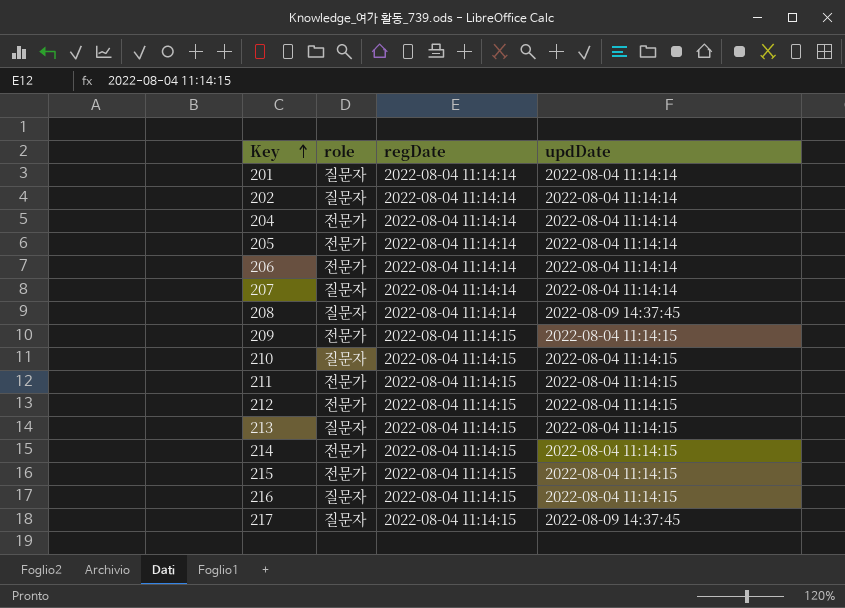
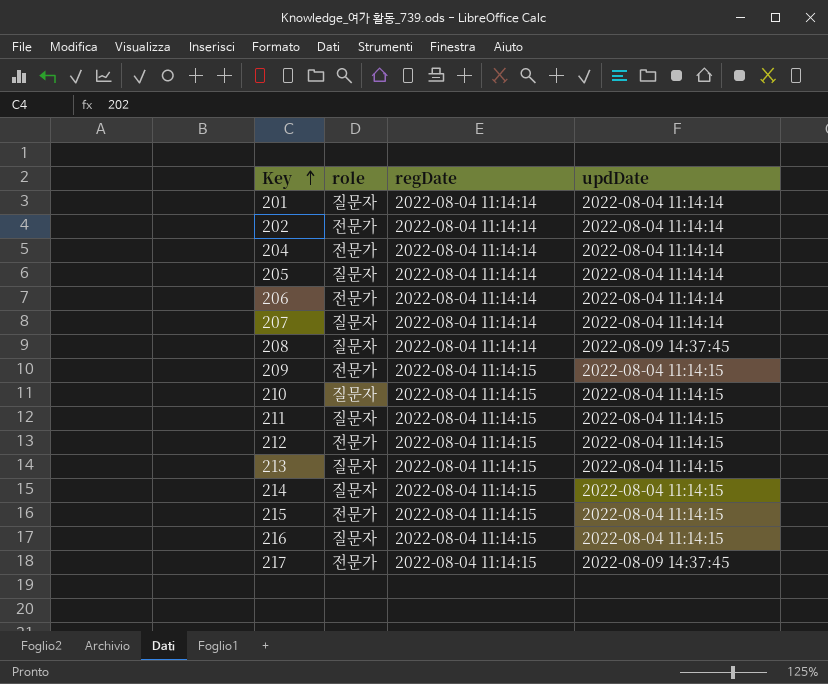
202 | role: 질문자 -> 전문가
205 | role: 전문가 -> 질문자
211 | role: 전문가 -> 질문자
214 | role: 전문가 -> 질문자
217 | role: 질문자 -> 전문가

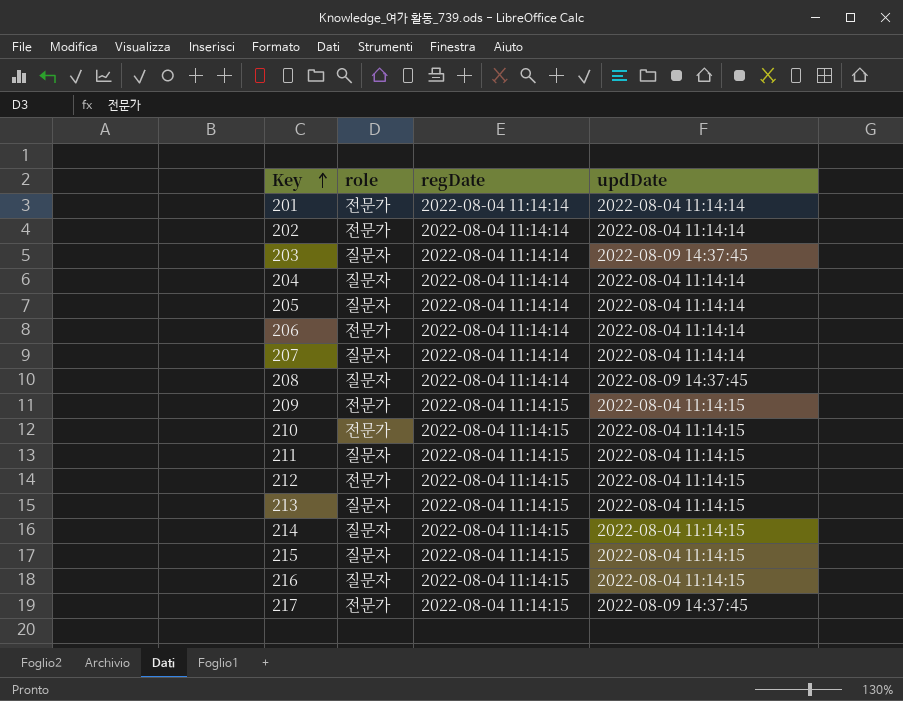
201 | role: 질문자 -> 전문가
row 203: none -> 질문자 | 2022-08-04 11:14:14 | 2022-08-09 14:37:45
204 | role: 전문가 -> 질문자
210 | role: 질문자 -> 전문가
215 | role: 전문가 -> 질문자

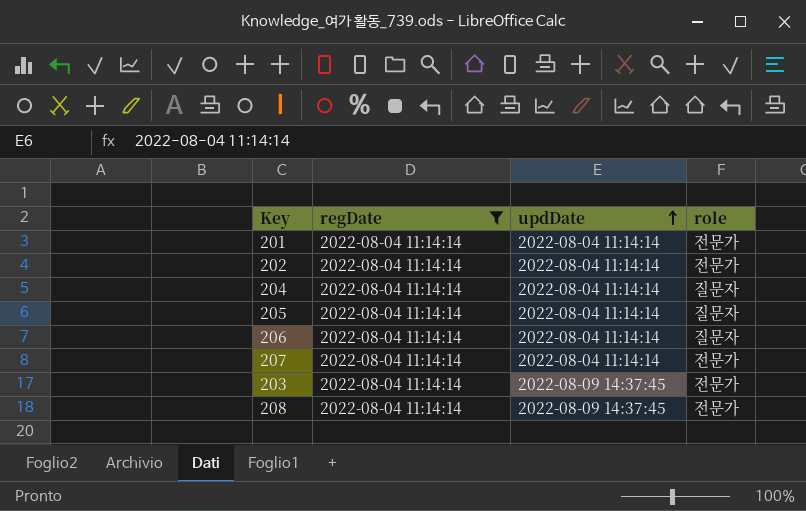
filter: none -> regDate = 2022-08-04 11:14:14
row order: Key ascending -> updDate ascending
column role | position: 2 -> 4
206 | role: 전문가 -> 질문자
207 | role: 질문자 -> 전문가
203 | role: 질문자 -> 전문가
208 | role: 질문자 -> 전문가

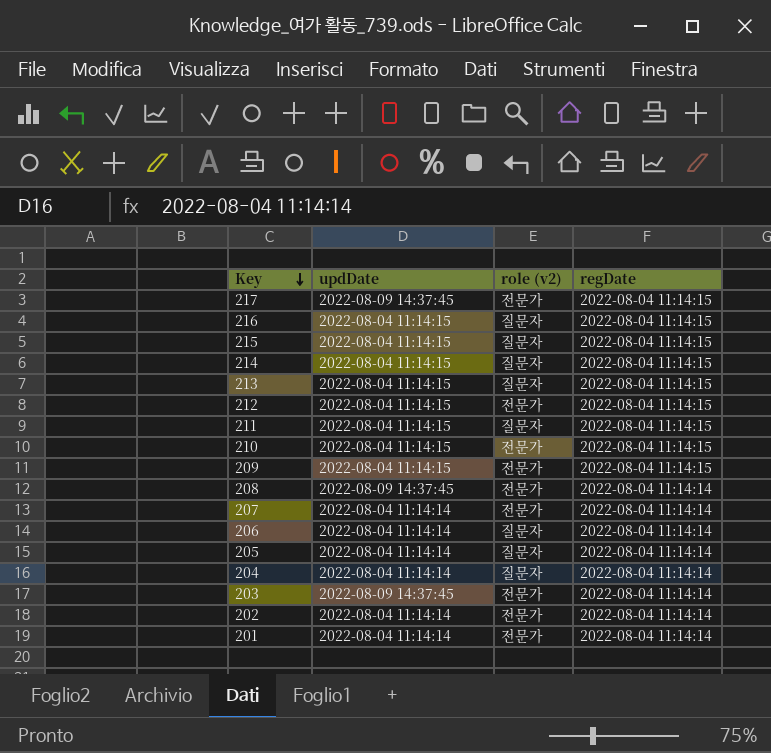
filter: regDate = 2022-08-04 11:14:14 -> none
row order: updDate ascending -> Key descending
column name: role -> role (v2)
column regDate | position: 2 -> 4

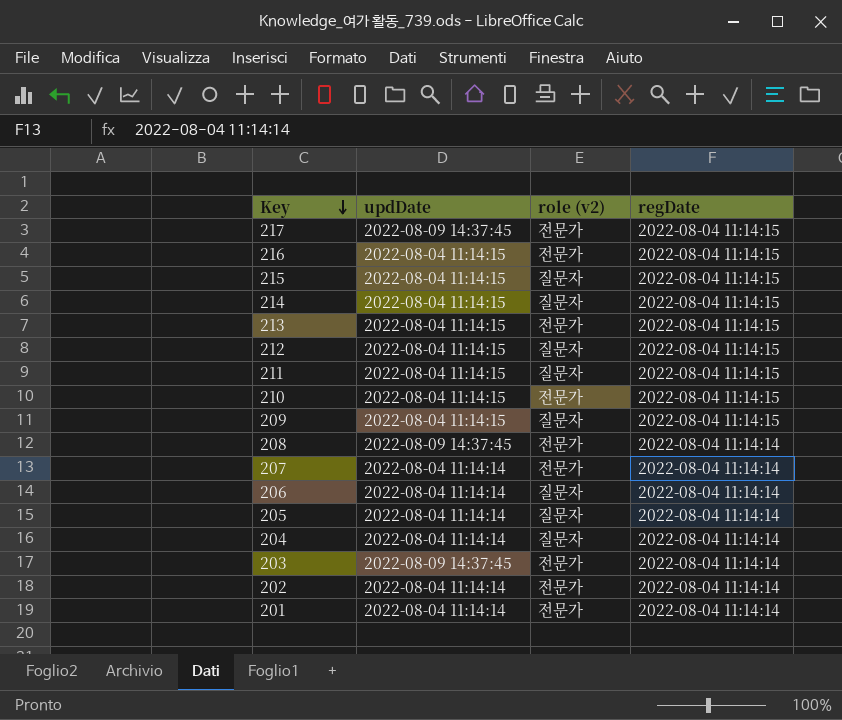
216 | role (v2): 질문자 -> 전문가
213 | role (v2): 질문자 -> 전문가
212 | role (v2): 전문가 -> 질문자
209 | role (v2): 전문가 -> 질문자

